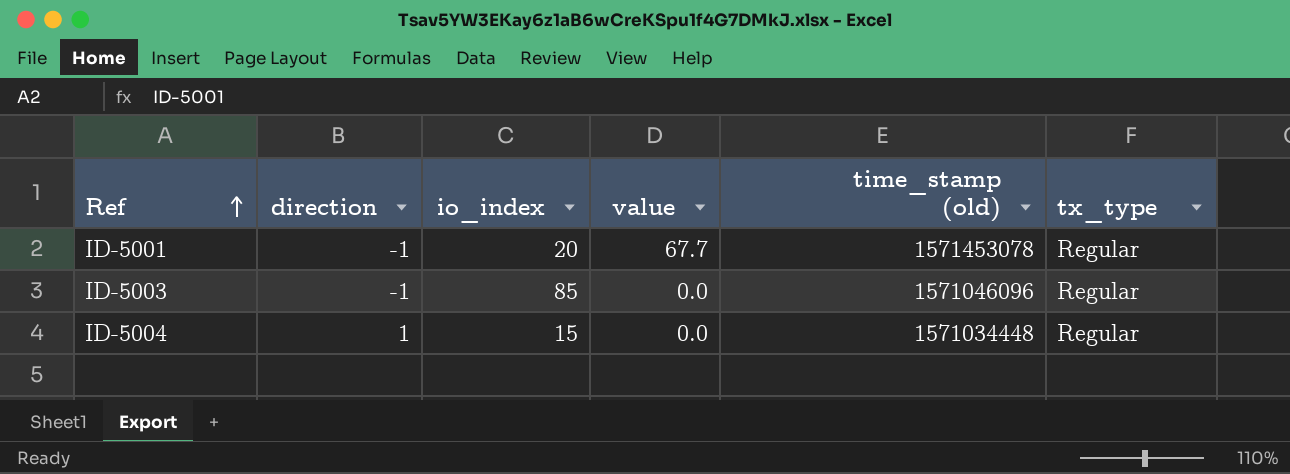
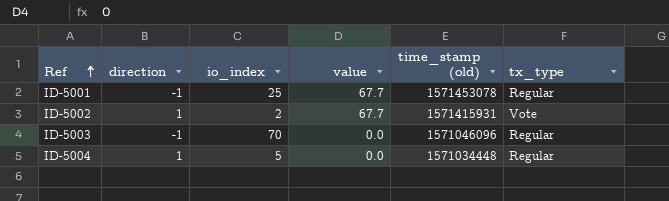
ID-5001 | io_index: 20 -> 25
row ID-5002: none -> 1 | 2 | 67.7 | 1571415931 | Vote
ID-5003 | io_index: 85 -> 70
ID-5004 | io_index: 15 -> 5

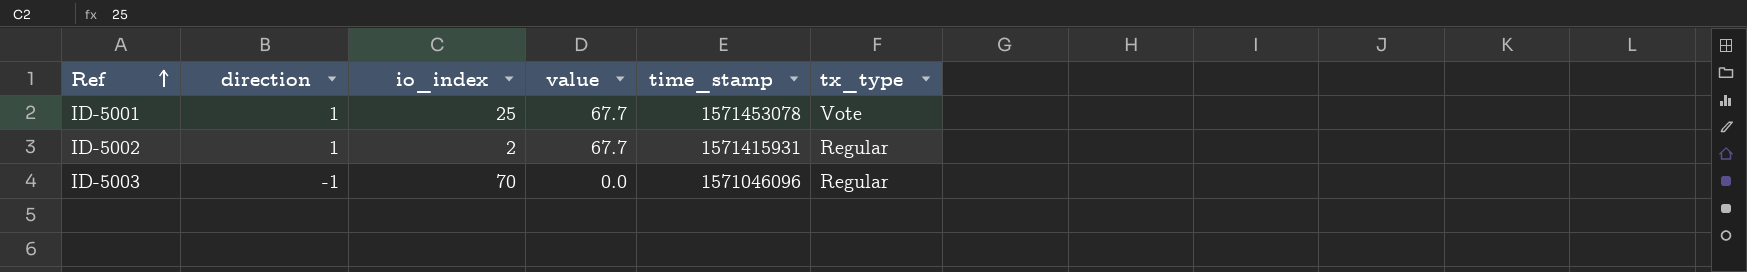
column name: time_stamp (old) -> time_stamp
row ID-5004: 1 | 5 | 0.0 | 1571034448 | Regular -> none
ID-5001 | direction: -1 -> 1
ID-5001 | tx_type: Regular -> Vote
ID-5002 | tx_type: Vote -> Regular

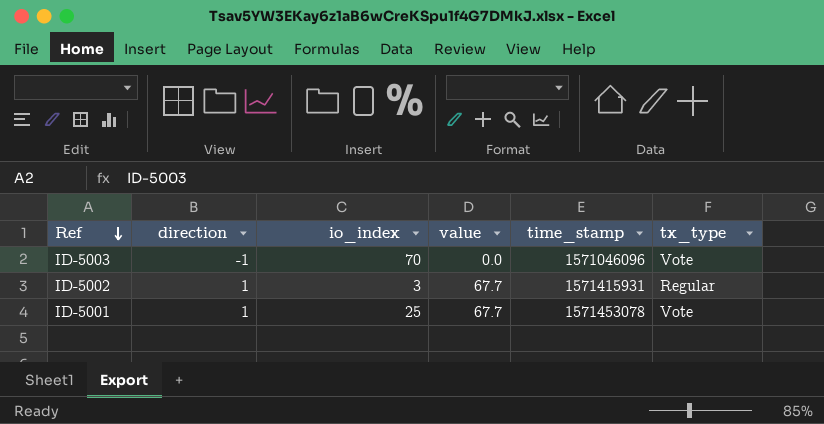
row order: Ref ascending -> Ref descending
ID-5003 | tx_type: Regular -> Vote
ID-5002 | io_index: 2 -> 3

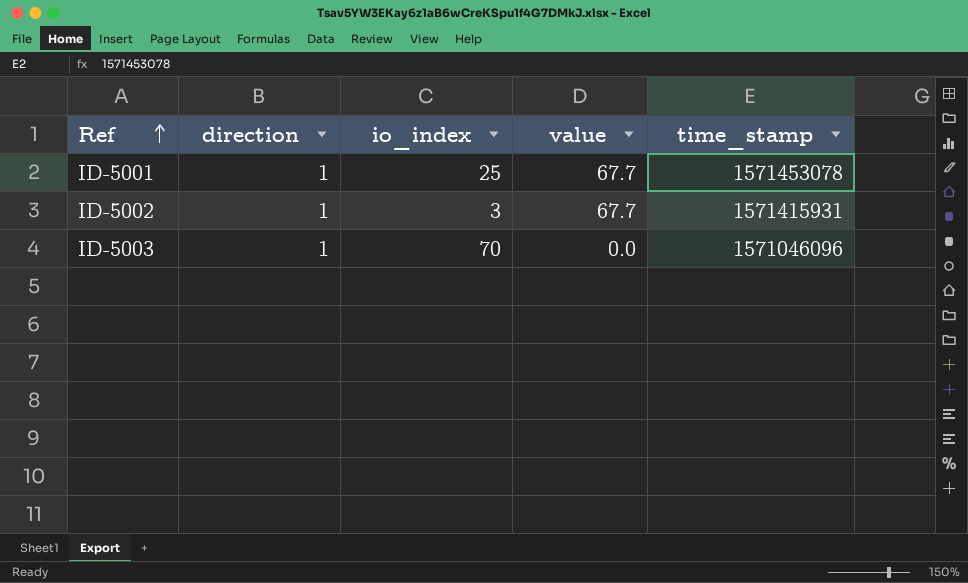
row order: Ref descending -> Ref ascending
column tx_type | position: 6 -> none
ID-5003 | direction: -1 -> 1

